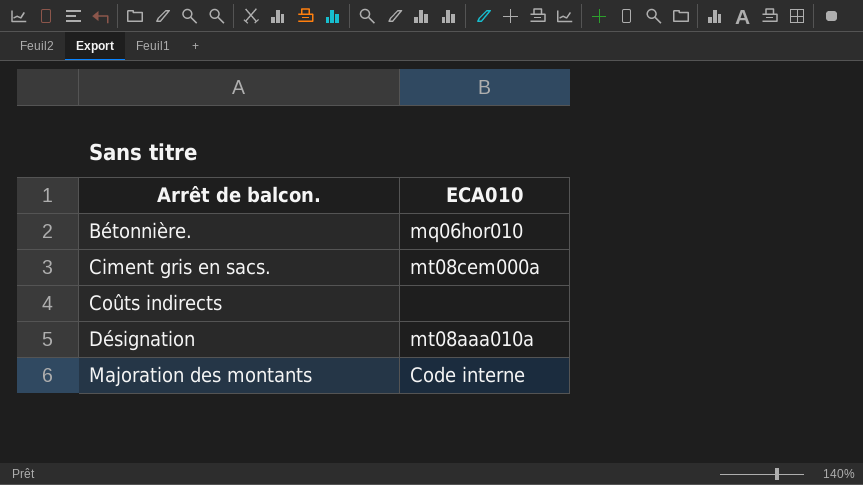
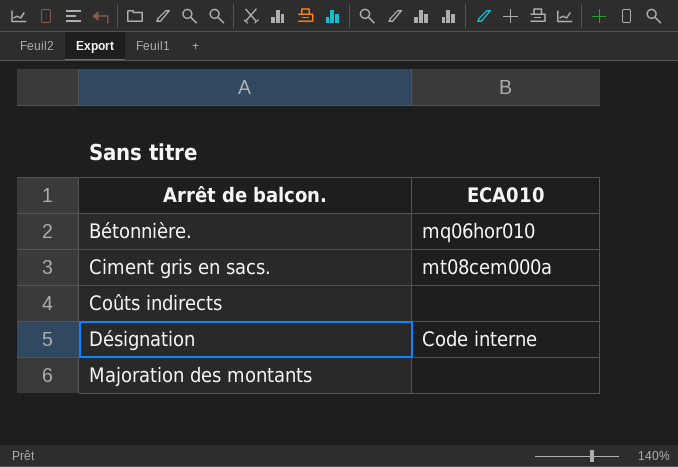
Désignation | ECA010: mt08aaa010a -> Code interne
Majoration des montants | ECA010: Code interne -> none

